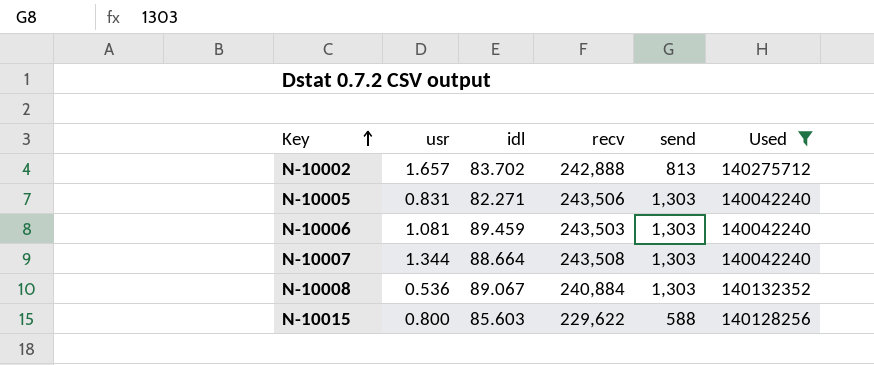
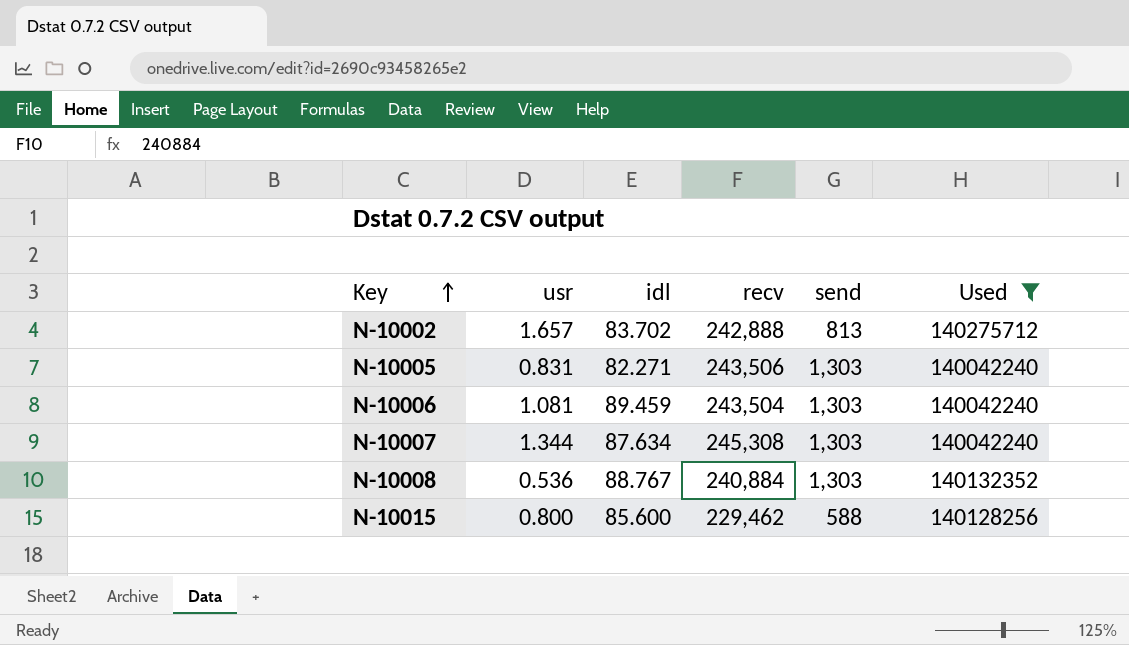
N-10006 | recv: 243,503 -> 243,504
N-10007 | idl: 88.664 -> 87.634
N-10007 | recv: 243,508 -> 245,308
N-10008 | idl: 89.067 -> 88.767
N-10015 | idl: 85.603 -> 85.600
N-10015 | recv: 229,622 -> 229,462

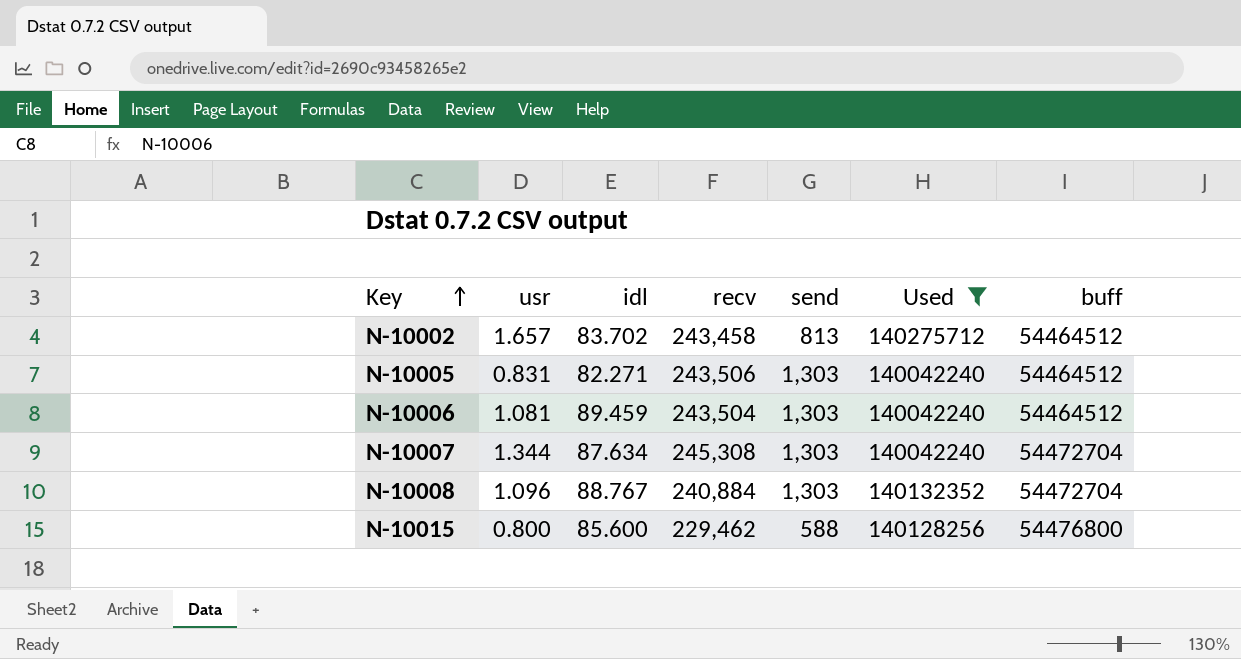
column buff | position: none -> 7
N-10002 | recv: 242,888 -> 243,458
N-10008 | usr: 0.536 -> 1.096

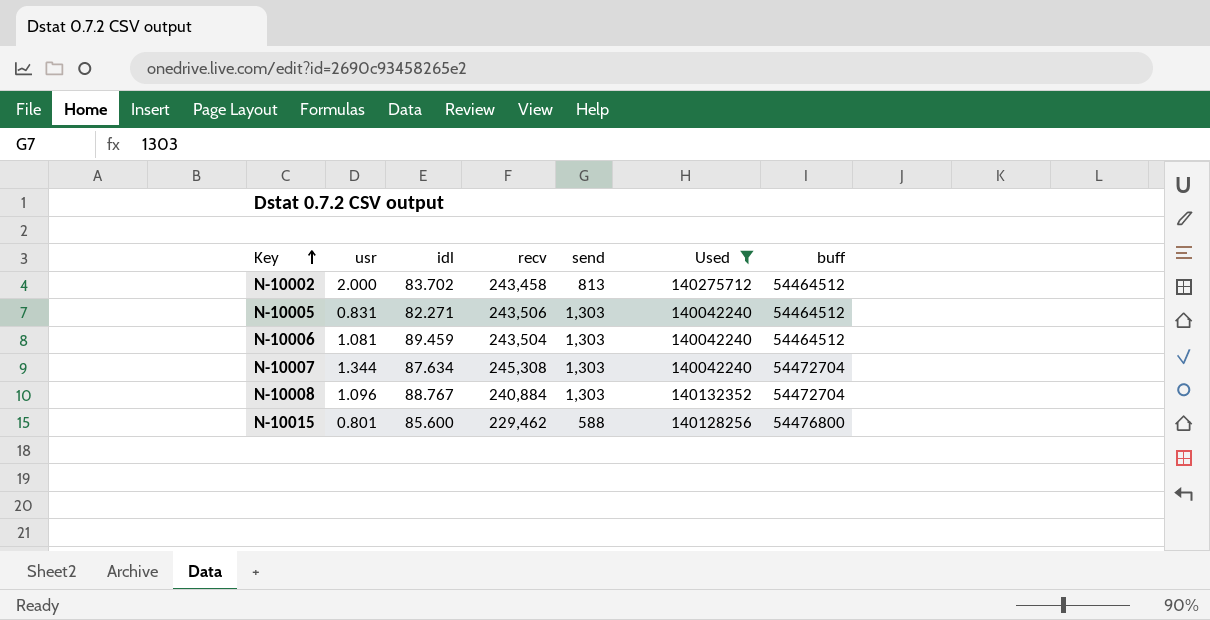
N-10002 | usr: 1.657 -> 2.000
N-10015 | usr: 0.800 -> 0.801

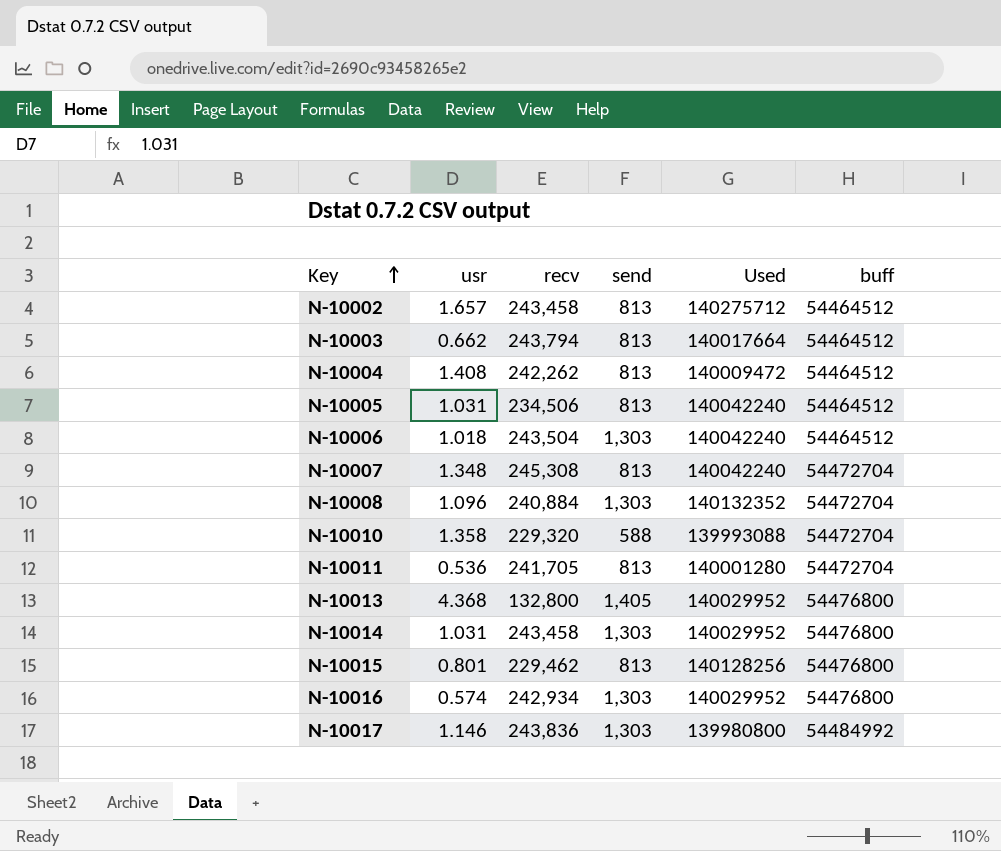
filter: Used >= 140042240 -> none
column idl | position: 3 -> none
N-10002 | usr: 2.000 -> 1.657
N-10005 | usr: 0.831 -> 1.031
N-10005 | recv: 243,506 -> 234,506
N-10005 | send: 1,303 -> 813
N-10006 | usr: 1.081 -> 1.018
N-10007 | usr: 1.344 -> 1.348
N-10007 | send: 1,303 -> 813
N-10015 | send: 588 -> 813

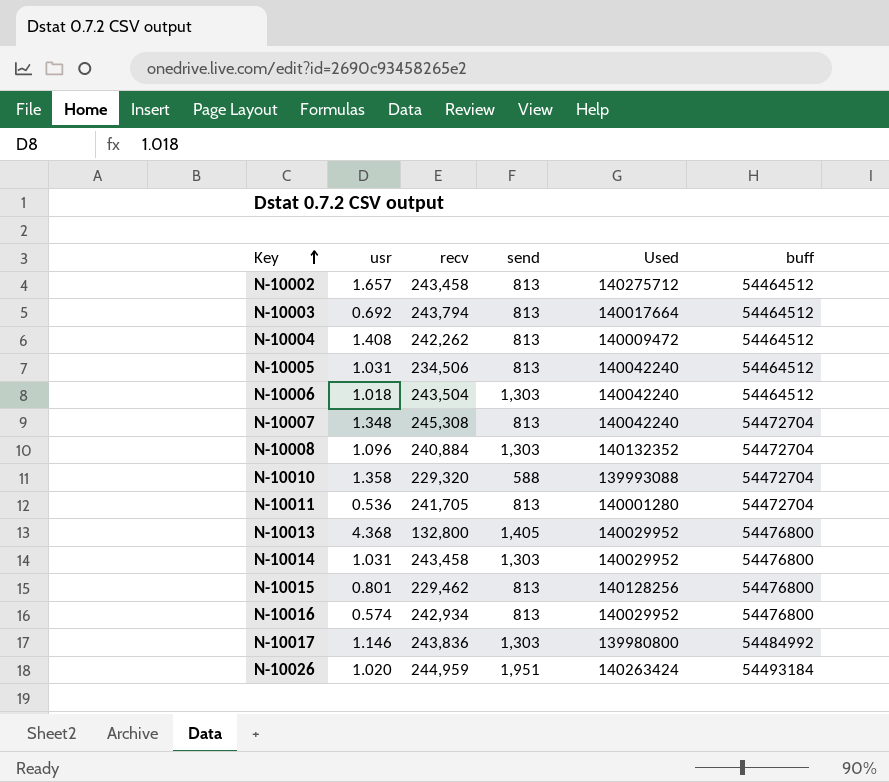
N-10003 | usr: 0.662 -> 0.692
N-10016 | send: 1,303 -> 813
row N-10026: none -> 1.020 | 244,959 | 1,951 | 140263424 | 54493184

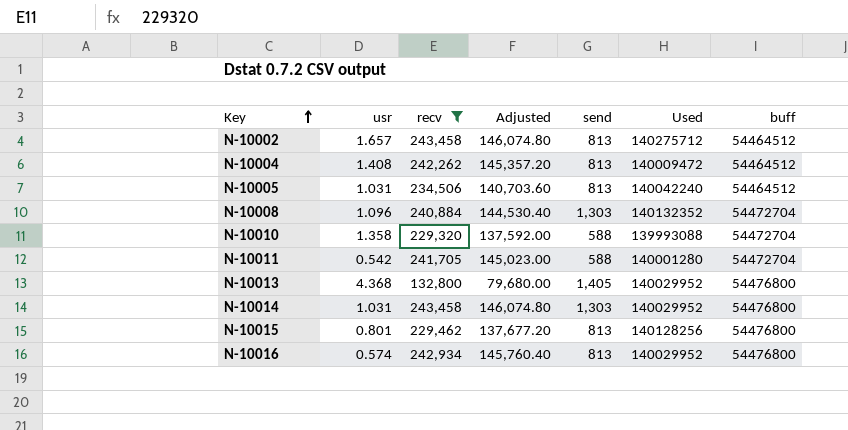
filter: none -> recv <= 243,458
column Adjusted | formula: none -> [recv] * 0.6
N-10011 | usr: 0.536 -> 0.542
N-10011 | send: 813 -> 588

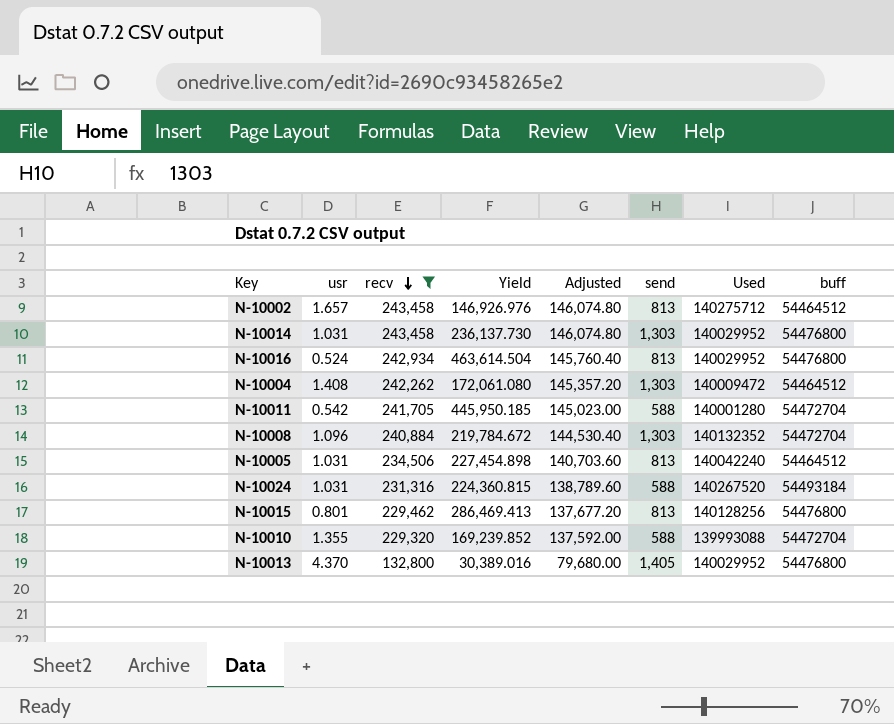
row order: Key ascending -> recv descending
column Yield | formula: none -> [recv] / [usr]
N-10016 | usr: 0.574 -> 0.524
N-10004 | send: 813 -> 1,303
row N-10024: none -> 1.031 | 231,316 | 224,360.815 | 138,789.60 | 588 | 140267520 | 54493184
N-10010 | usr: 1.358 -> 1.355
N-10013 | usr: 4.368 -> 4.370

